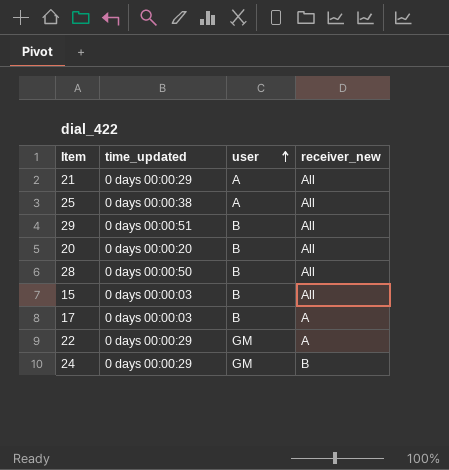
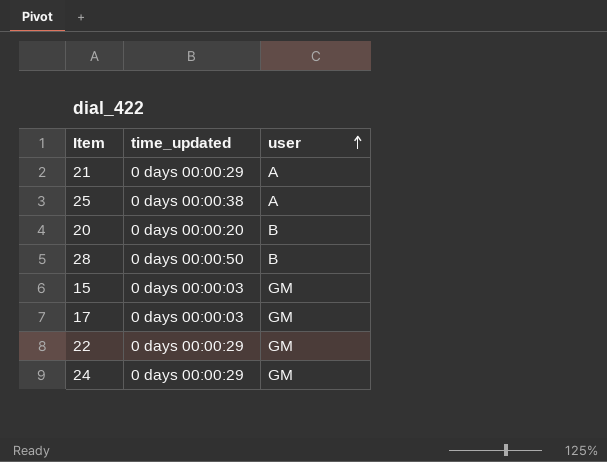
column receiver_new | position: 4 -> none
row 29: 0 days 00:00:51 | B | All -> none
15 | user: B -> GM
17 | user: B -> GM

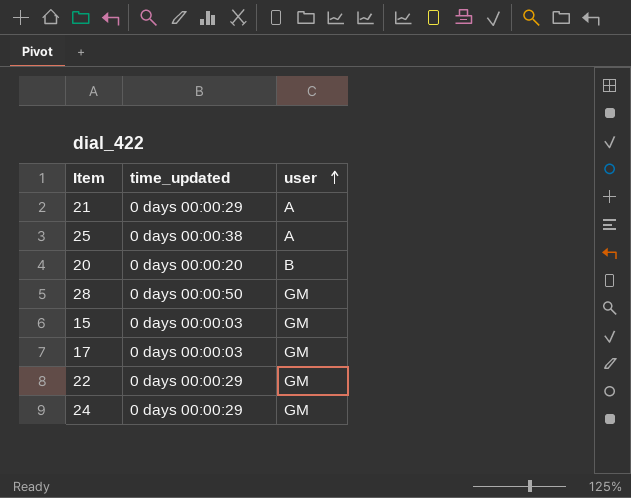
28 | user: B -> GM

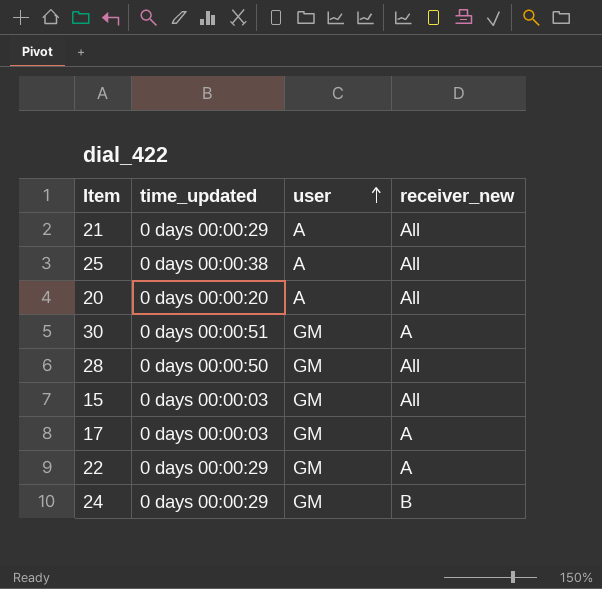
column receiver_new | position: none -> 4
20 | user: B -> A
row 30: none -> 0 days 00:00:51 | GM | A

